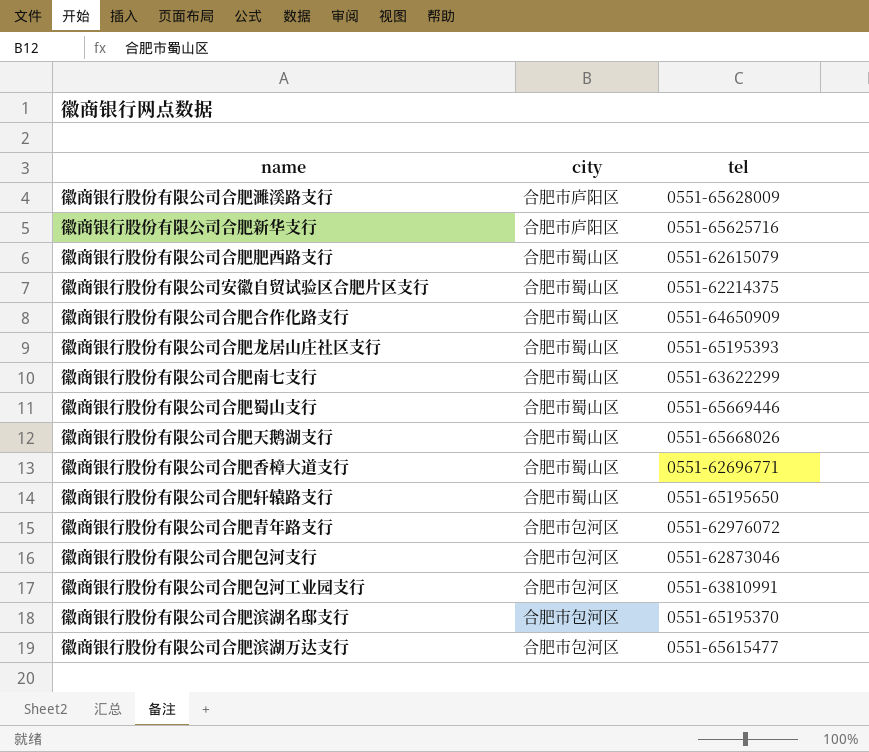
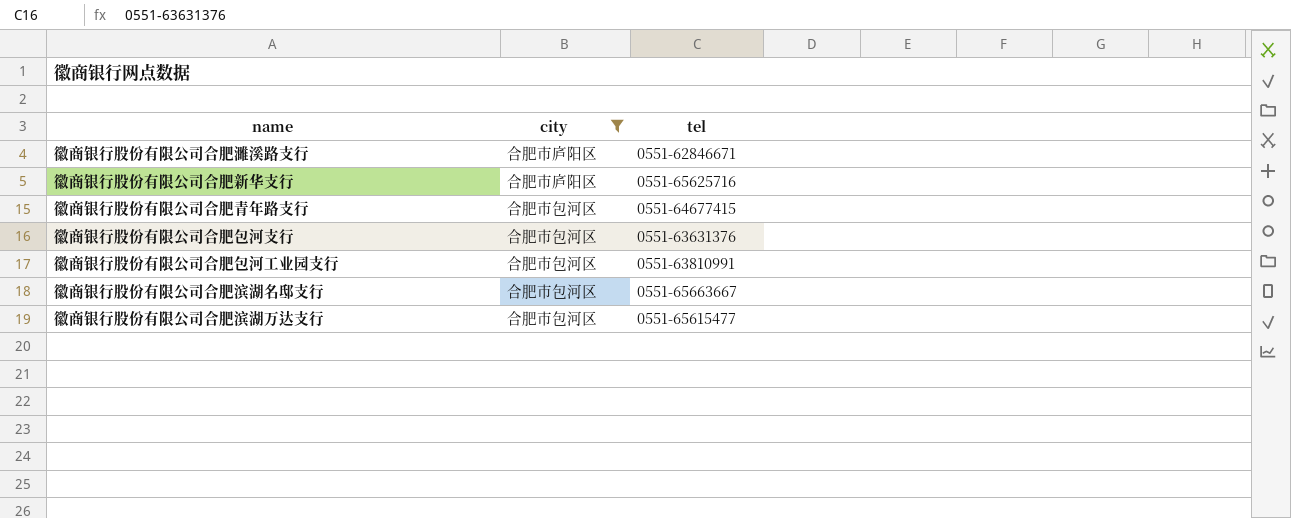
filter: none -> city != 合肥市蜀山区
徽商银行股份有限公司合肥濉溪路支行 | tel: 0551-65628009 -> 0551-62846671
徽商银行股份有限公司合肥青年路支行 | tel: 0551-62976072 -> 0551-64677415
徽商银行股份有限公司合肥包河支行 | tel: 0551-62873046 -> 0551-63631376
徽商银行股份有限公司合肥滨湖名邸支行 | tel: 0551-65195370 -> 0551-65663667

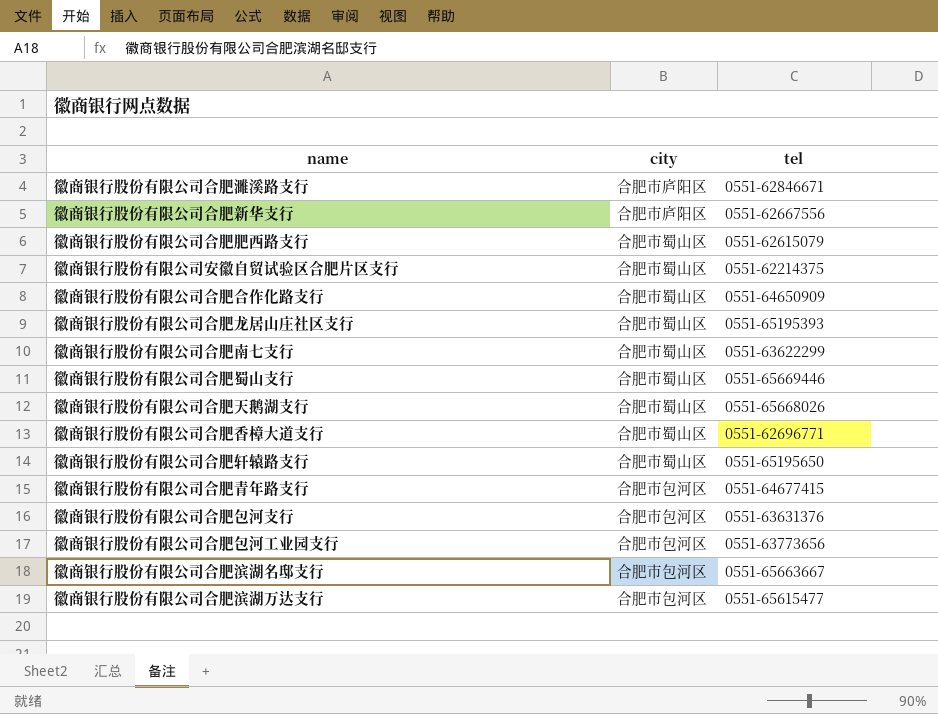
filter: city != 合肥市蜀山区 -> none
徽商银行股份有限公司合肥新华支行 | tel: 0551-65625716 -> 0551-62667556
徽商银行股份有限公司合肥包河工业园支行 | tel: 0551-63810991 -> 0551-63773656

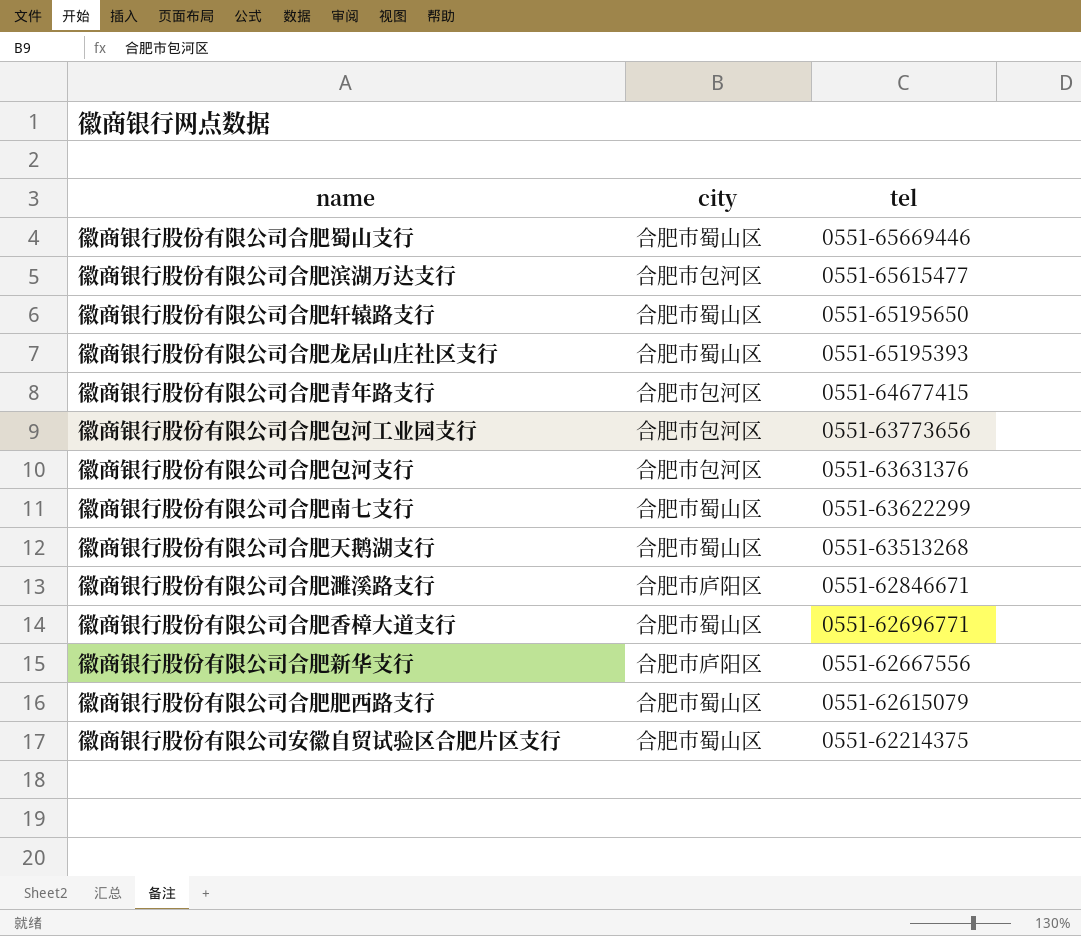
row order: none -> tel descending
row 徽商银行股份有限公司合肥合作化路支行: 合肥市蜀山区 | 0551-64650909 -> none
row 徽商银行股份有限公司合肥滨湖名邸支行: 合肥市包河区 | 0551-65663667 -> none
徽商银行股份有限公司合肥天鹅湖支行 | tel: 0551-65668026 -> 0551-63513268

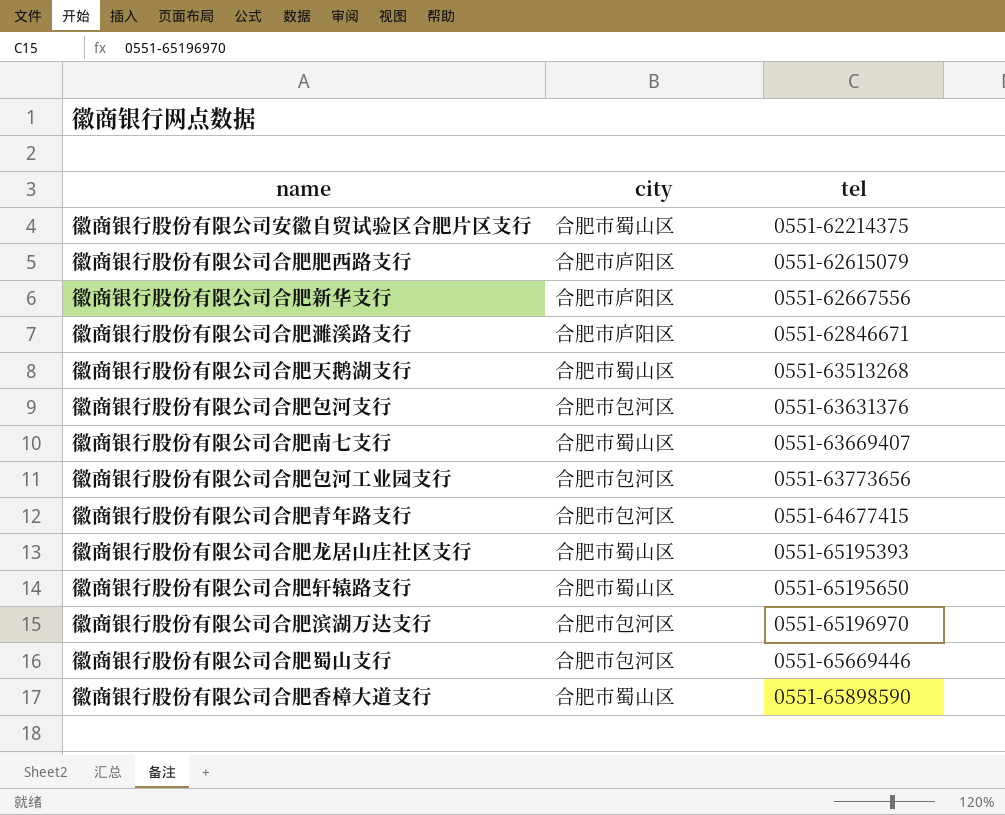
row order: tel descending -> tel ascending
徽商银行股份有限公司合肥肥西路支行 | city: 合肥市蜀山区 -> 合肥市庐阳区
徽商银行股份有限公司合肥南七支行 | tel: 0551-63622299 -> 0551-63669407
徽商银行股份有限公司合肥滨湖万达支行 | tel: 0551-65615477 -> 0551-65196970
徽商银行股份有限公司合肥蜀山支行 | city: 合肥市蜀山区 -> 合肥市包河区
徽商银行股份有限公司合肥香樟大道支行 | tel: 0551-62696771 -> 0551-65898590

